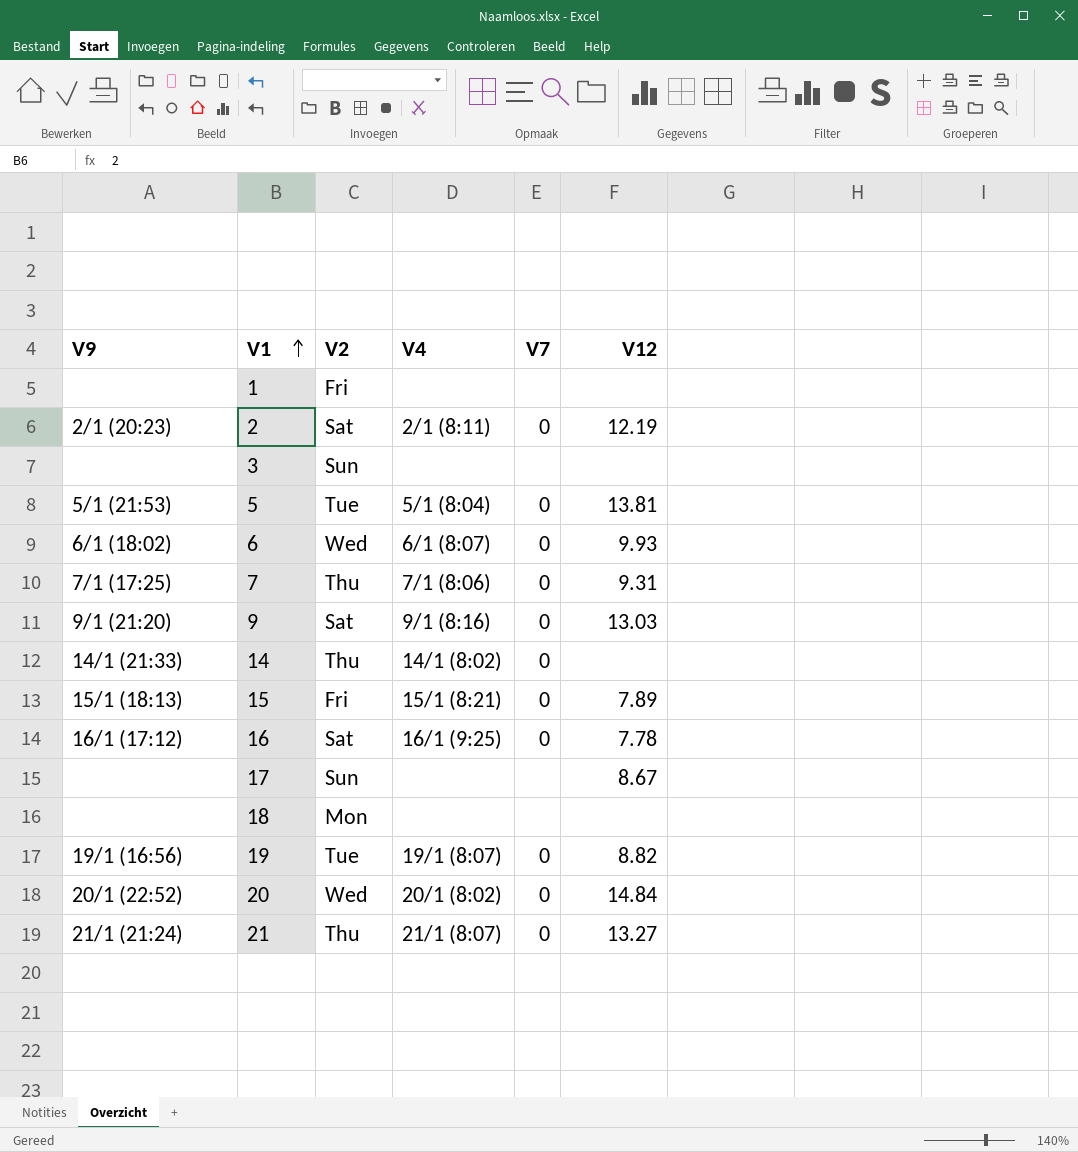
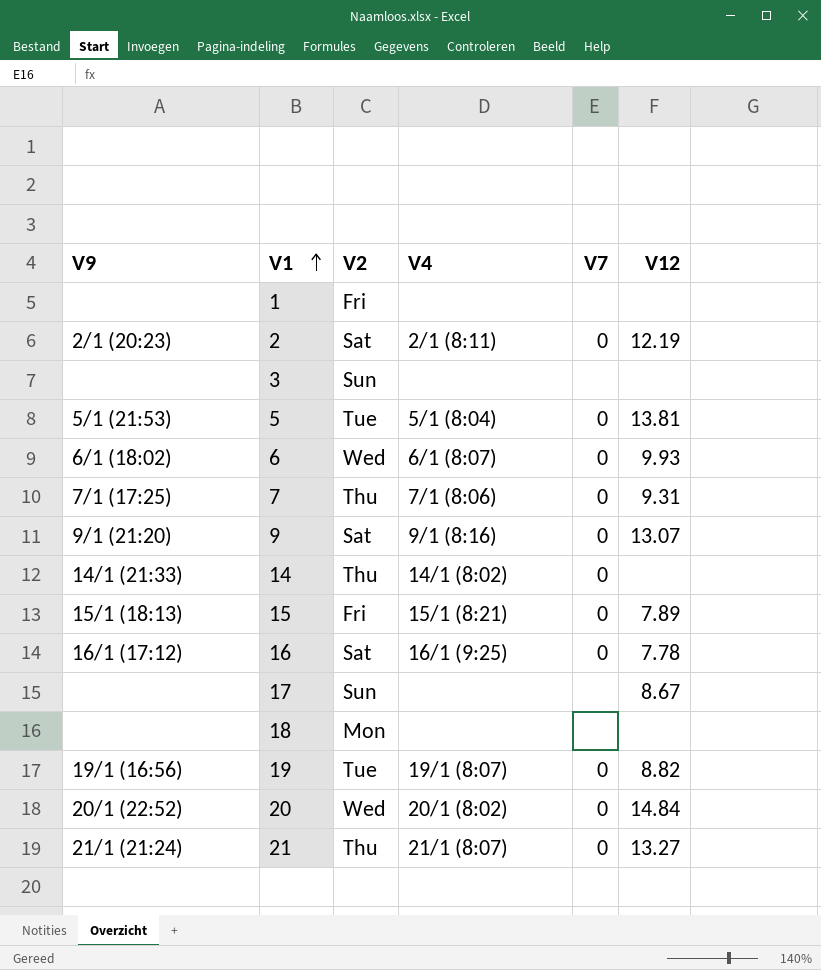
9 | V12: 13.03 -> 13.07

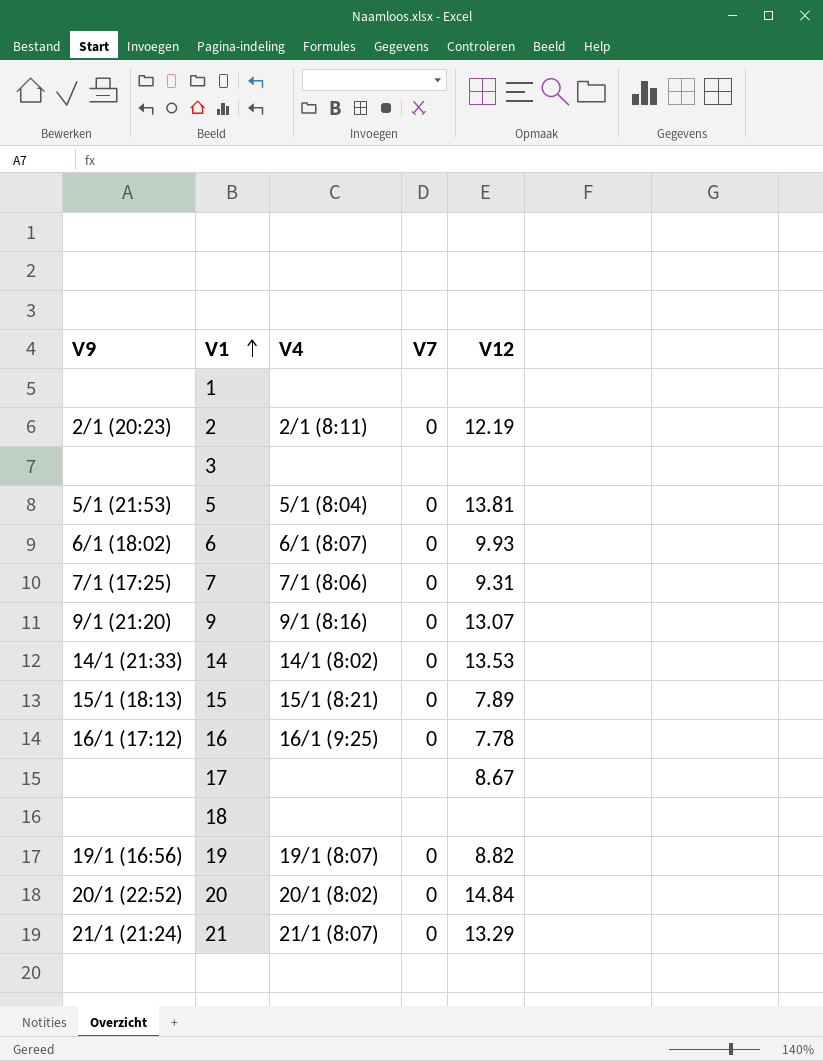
column V2 | position: 3 -> none
14 | V12: none -> 13.53
21 | V12: 13.27 -> 13.29

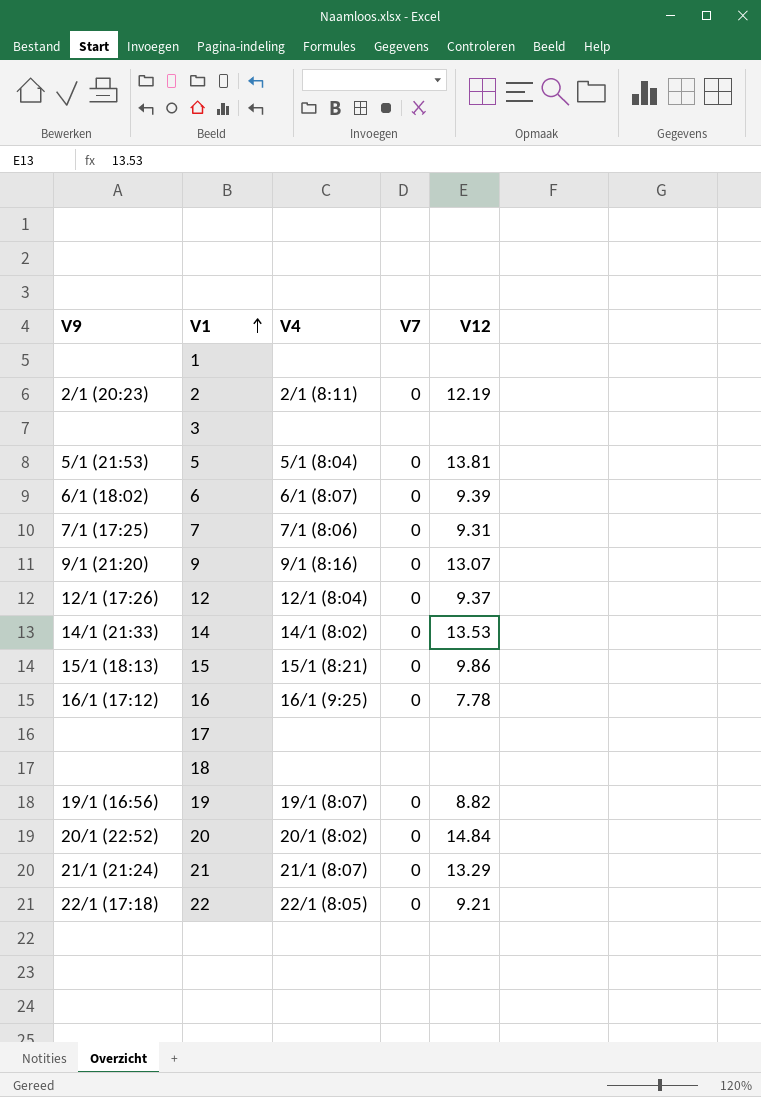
6 | V12: 9.93 -> 9.39
row 12: none -> 12/1 (17:26) | 12/1 (8:04) | 0 | 9.37
15 | V12: 7.89 -> 9.86
17 | V12: 8.67 -> none
row 22: none -> 22/1 (17:18) | 22/1 (8:05) | 0 | 9.21

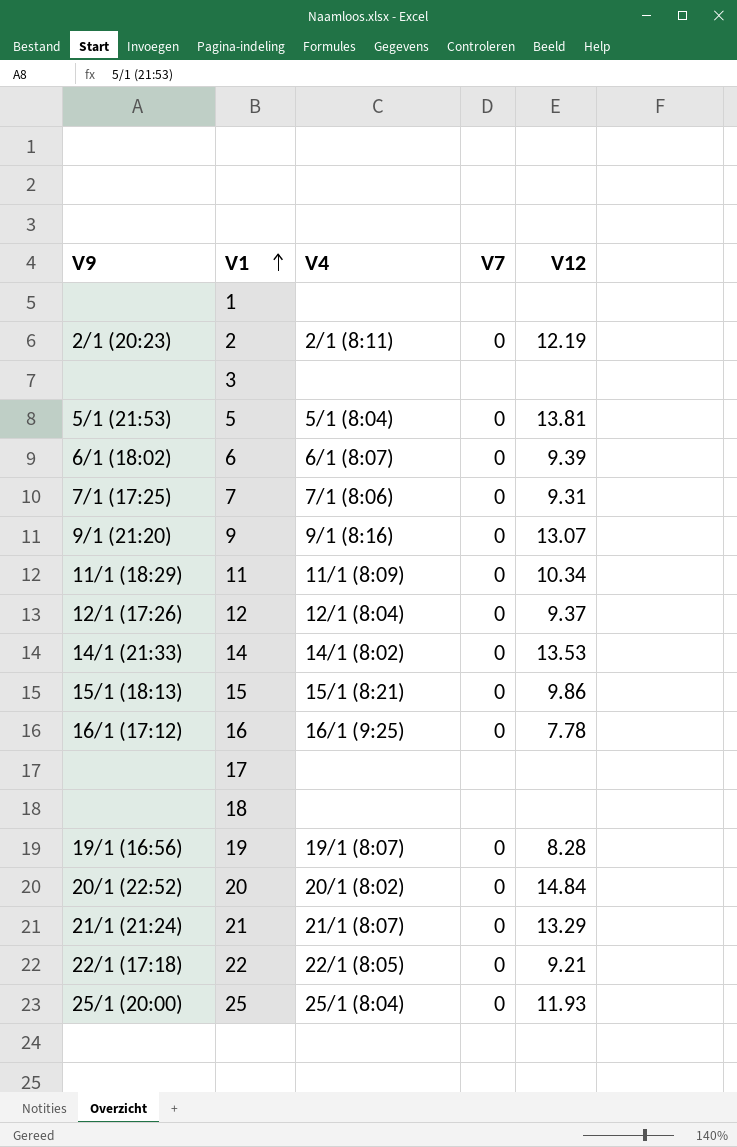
row 11: none -> 11/1 (18:29) | 11/1 (8:09) | 0 | 10.34
19 | V12: 8.82 -> 8.28
row 25: none -> 25/1 (20:00) | 25/1 (8:04) | 0 | 11.93

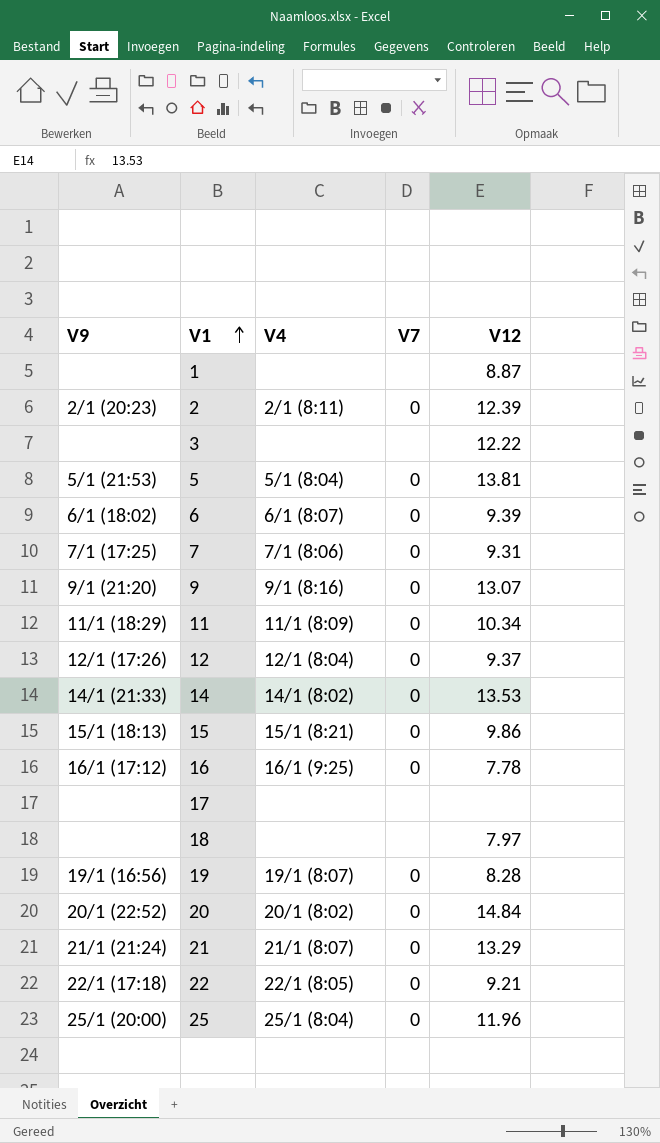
1 | V12: none -> 8.87
2 | V12: 12.19 -> 12.39
3 | V12: none -> 12.22
18 | V12: none -> 7.97
25 | V12: 11.93 -> 11.96

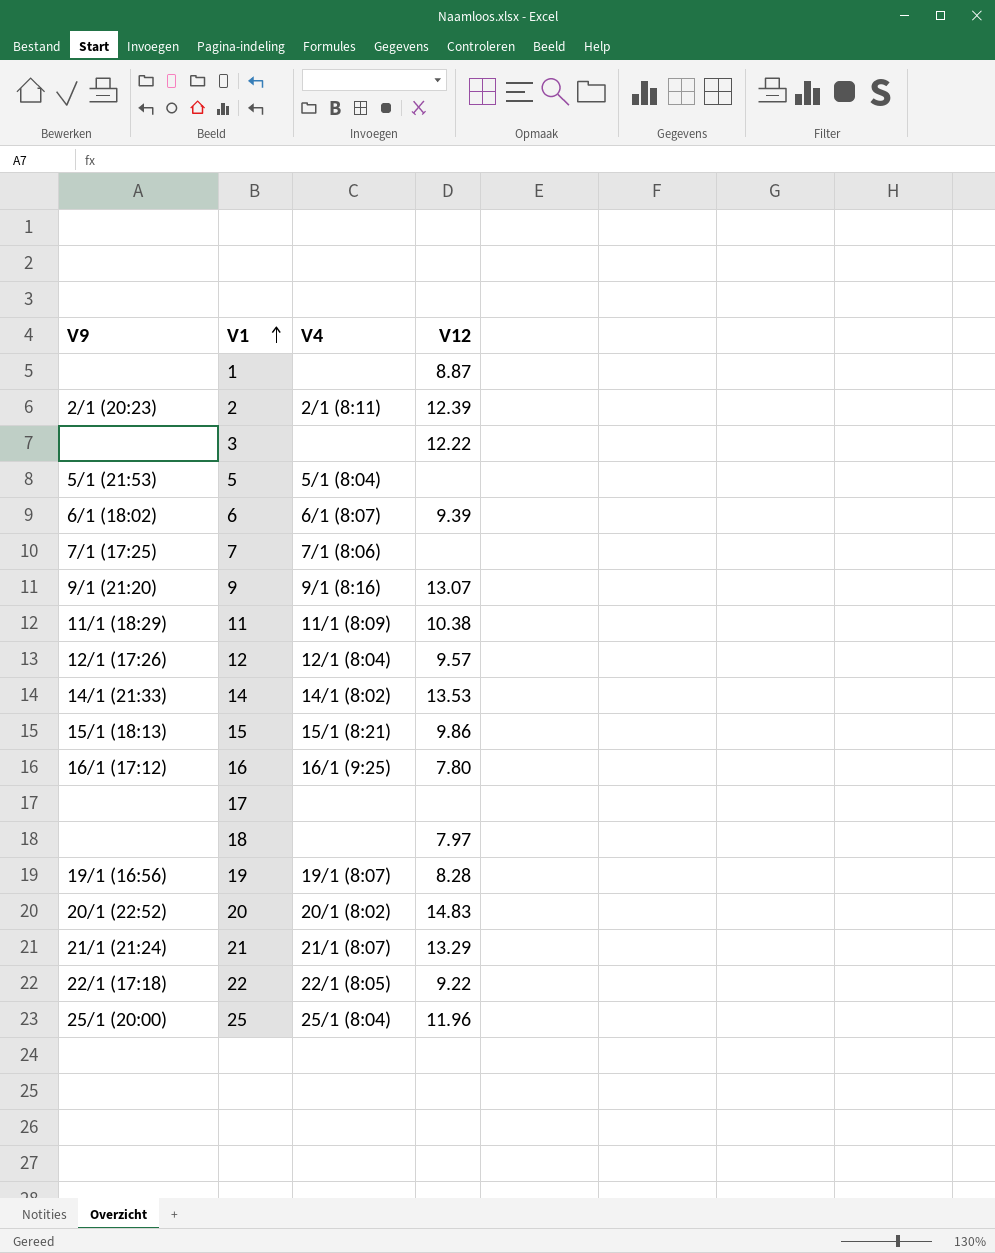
column V7 | position: 4 -> none
5 | V12: 13.81 -> none
7 | V12: 9.31 -> none
11 | V12: 10.34 -> 10.38
12 | V12: 9.37 -> 9.57
16 | V12: 7.78 -> 7.80
20 | V12: 14.84 -> 14.83
22 | V12: 9.21 -> 9.22

